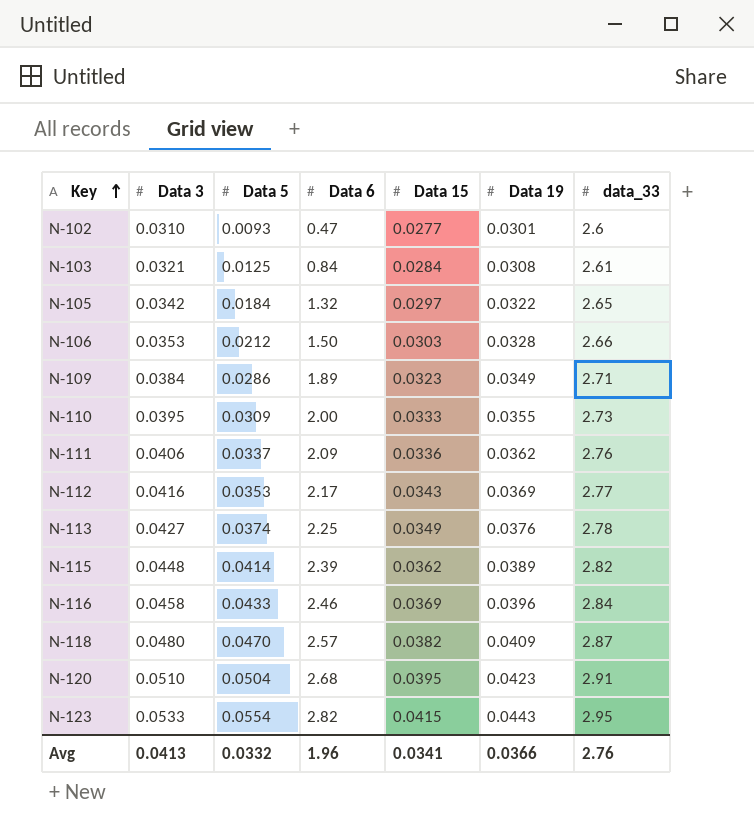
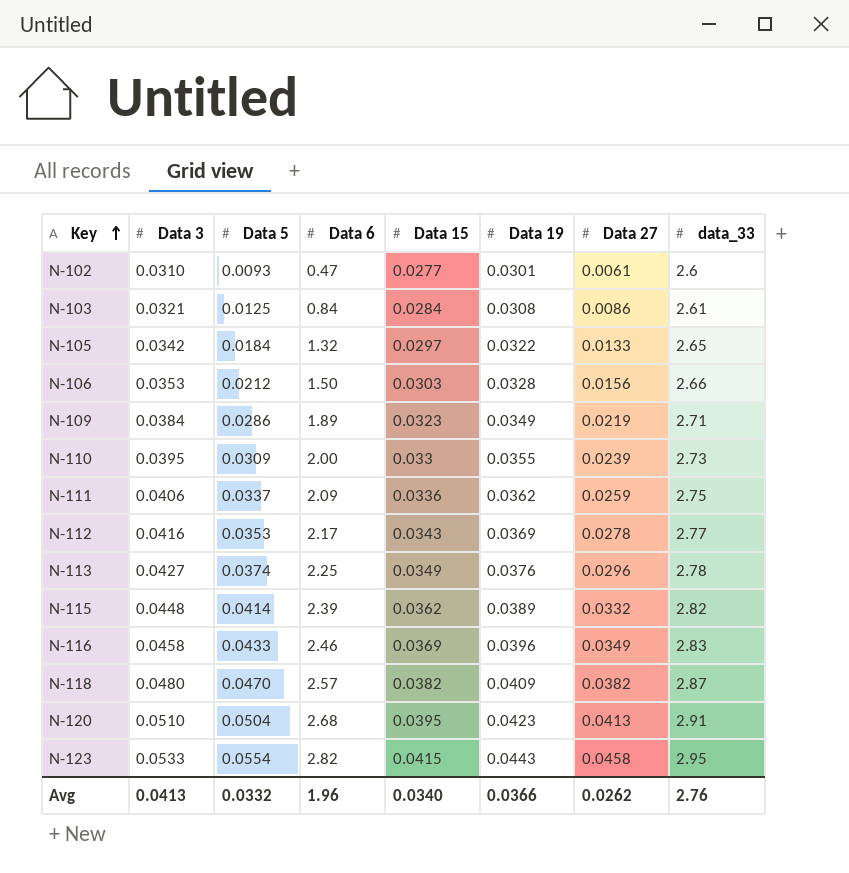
column Data 27 | position: none -> 7
N-110 | Data 15: 0.0333 -> 0.033
N-111 | data_33: 2.76 -> 2.75
N-116 | data_33: 2.84 -> 2.83
Avg | Data 15: 0.0341 -> 0.0340

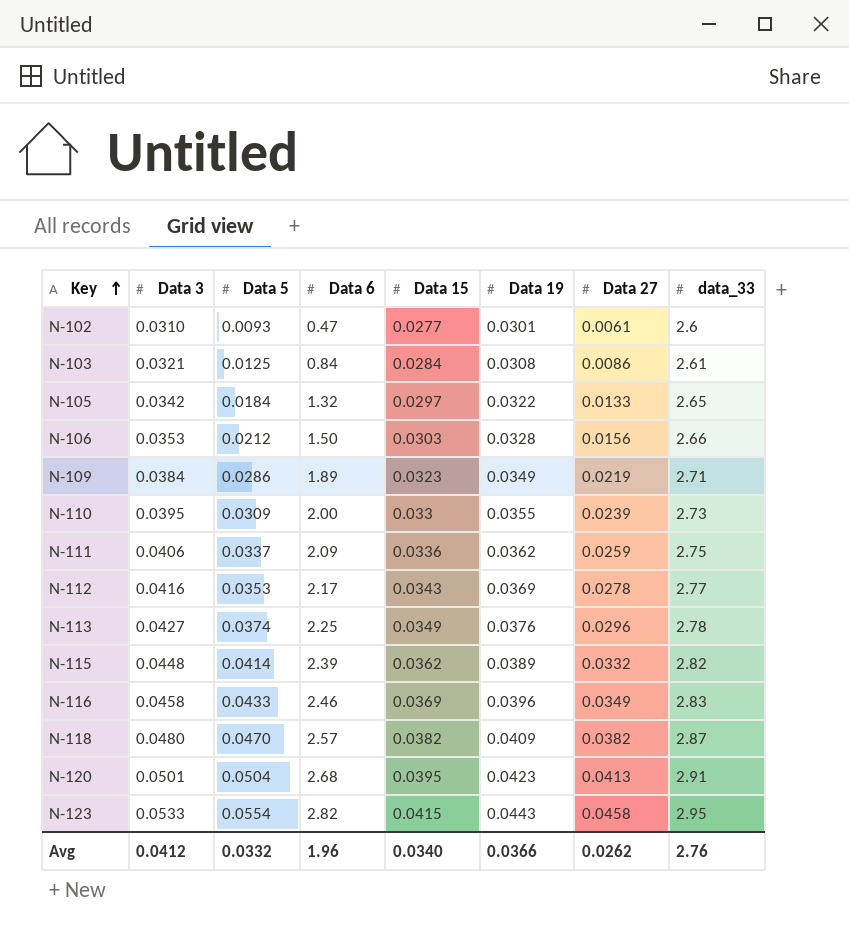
N-120 | Data 3: 0.0510 -> 0.0501
Avg | Data 3: 0.0413 -> 0.0412

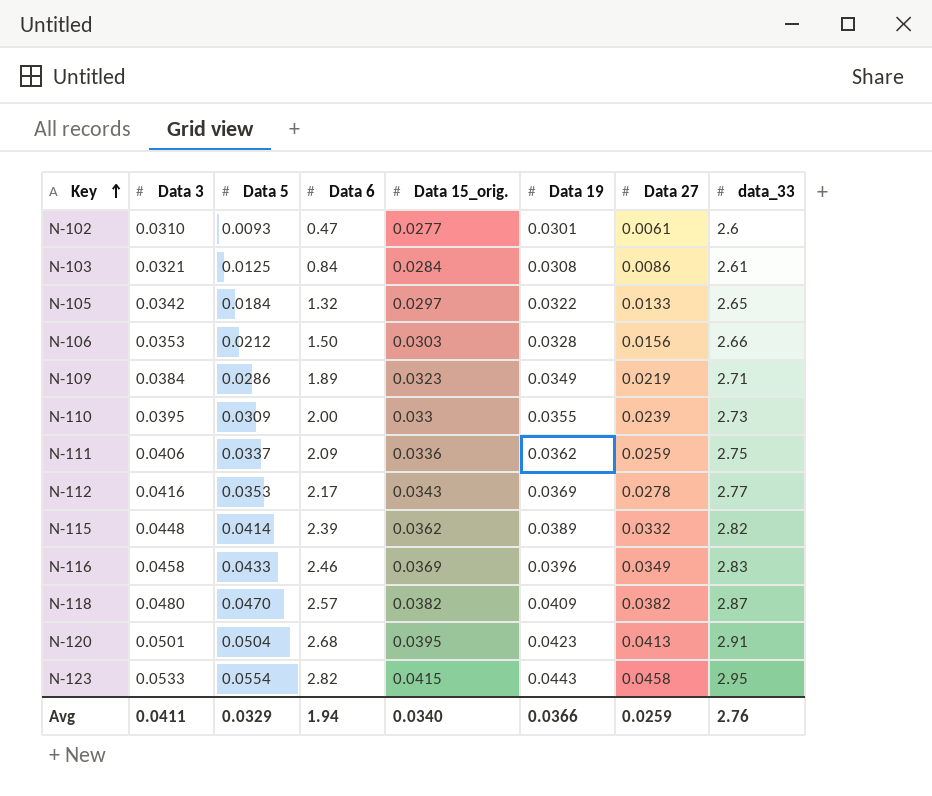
column name: Data 15 -> Data 15_orig.
row N-113: 0.0427 | 0.0374 | 2.25 | 0.0349 | 0.0376 | 0.0296 | 2.78 -> none
Avg | Data 3: 0.0412 -> 0.0411
Avg | Data 5: 0.0332 -> 0.0329
Avg | Data 6: 1.96 -> 1.94
Avg | Data 27: 0.0262 -> 0.0259

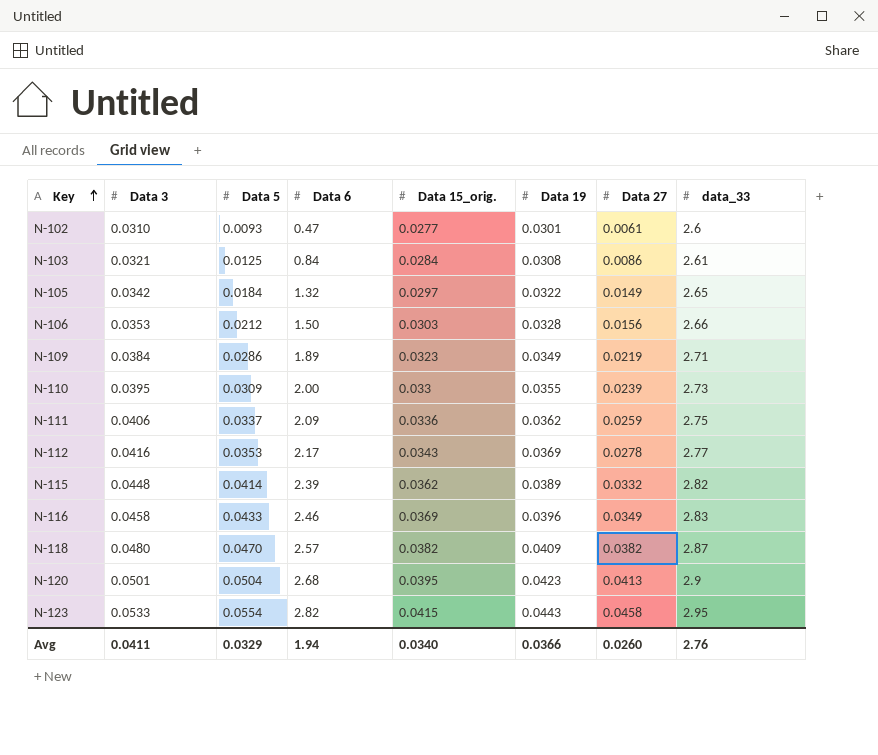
N-105 | Data 27: 0.0133 -> 0.0149
N-120 | data_33: 2.91 -> 2.9
Avg | Data 27: 0.0259 -> 0.0260

